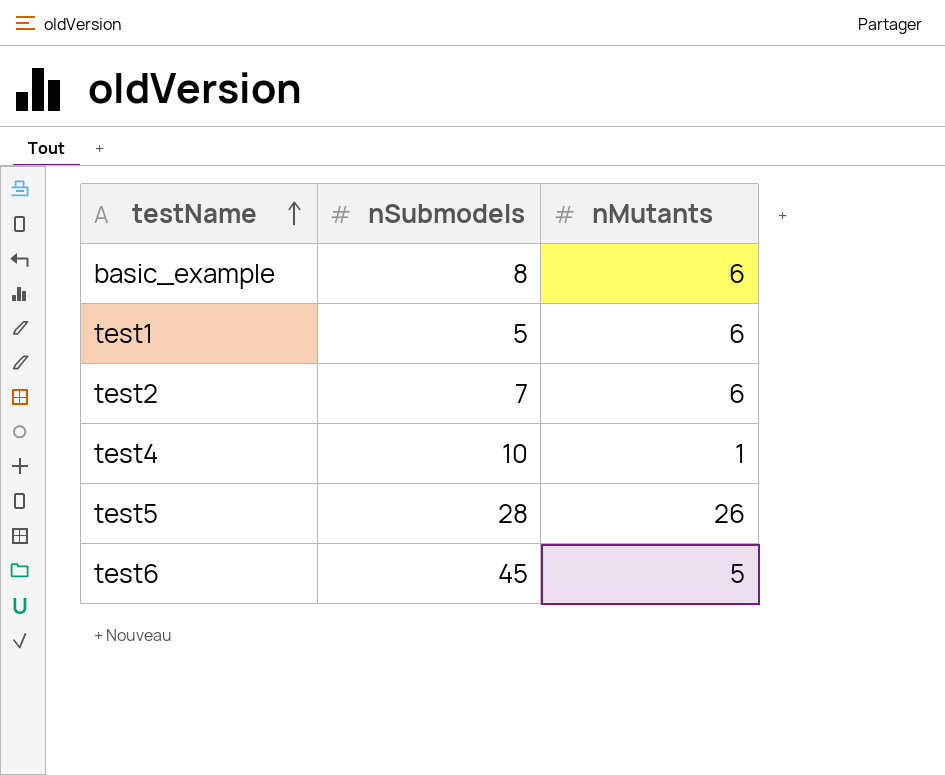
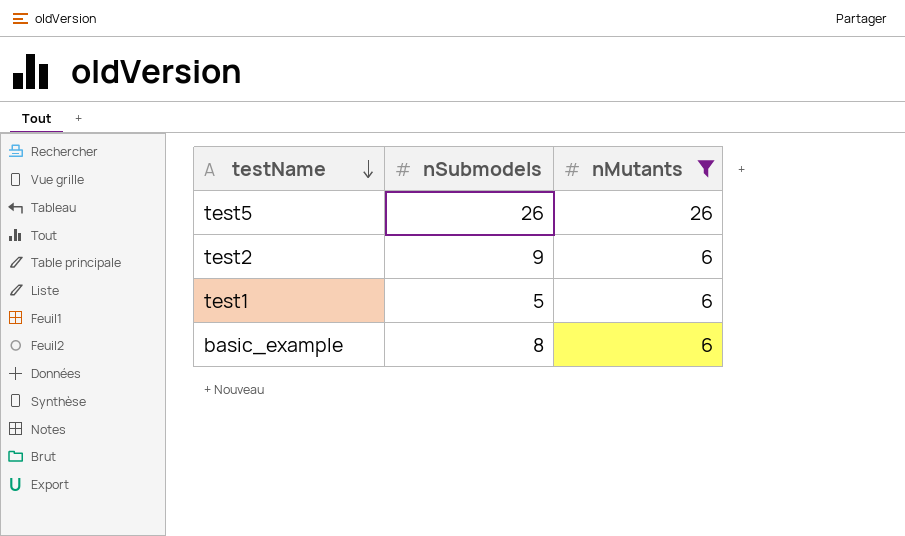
filter: none -> nMutants >= 6
row order: testName ascending -> testName descending
test5 | nSubmodels: 28 -> 26
test2 | nSubmodels: 7 -> 9

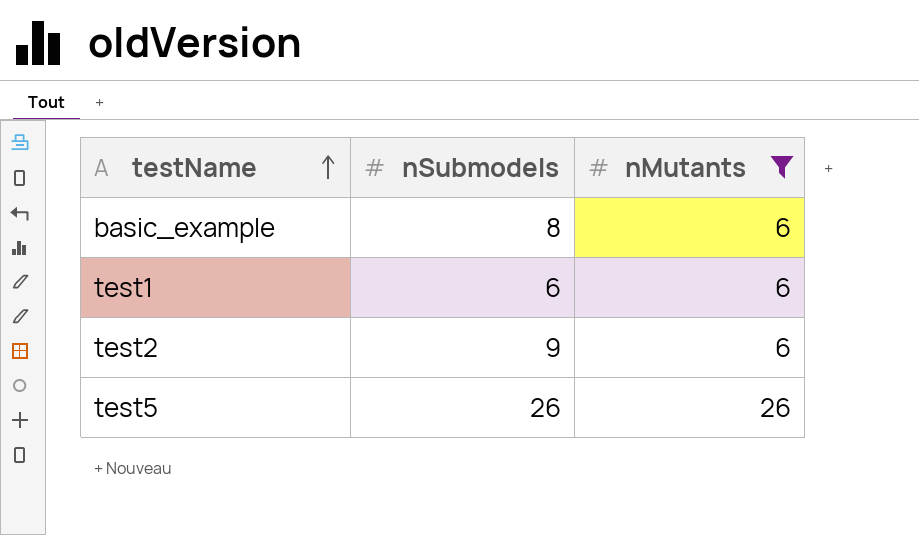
row order: testName descending -> testName ascending
test1 | nSubmodels: 5 -> 6

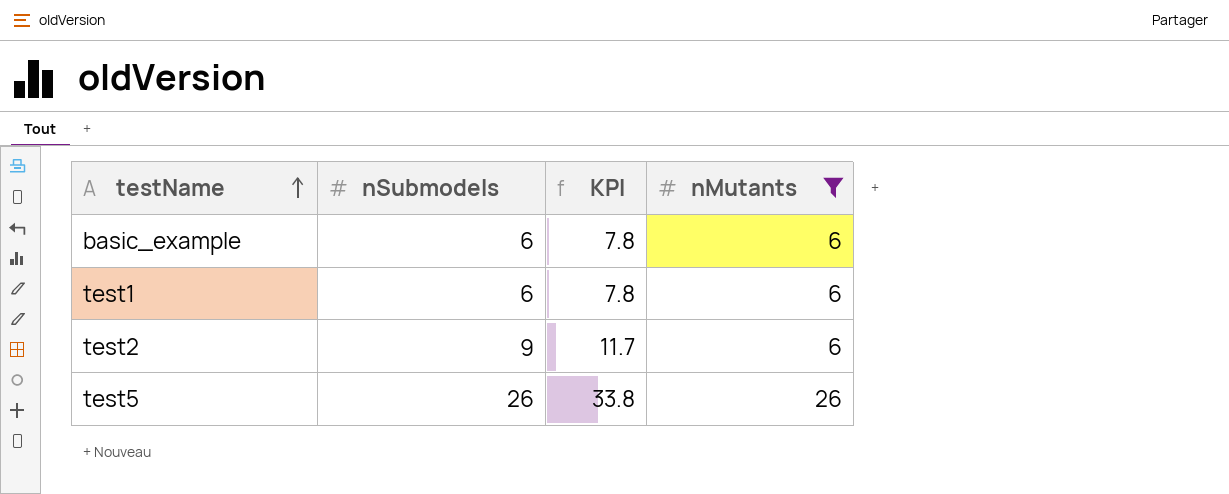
column KPI | formula: none -> [nSubmodels] * 1.3
basic_example | nSubmodels: 8 -> 6

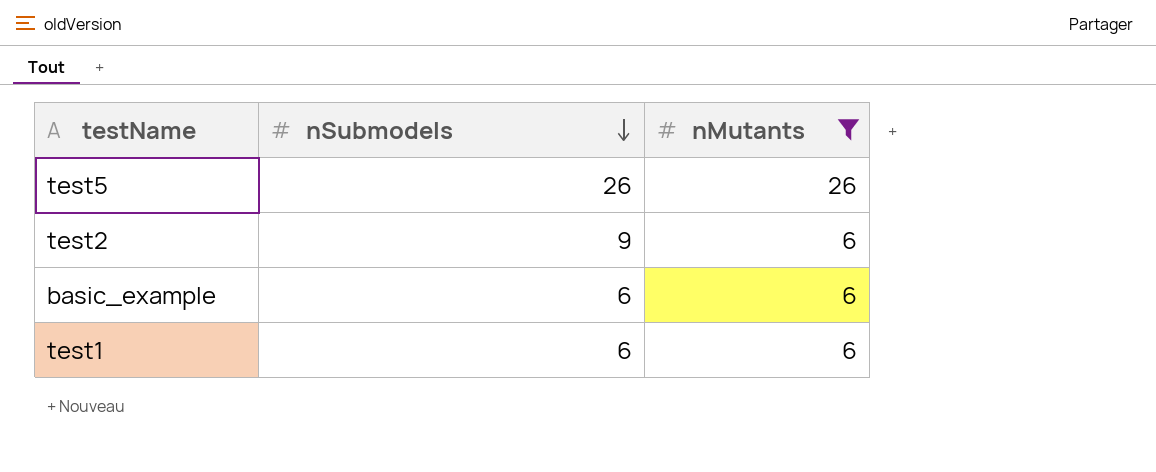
row order: testName ascending -> nSubmodels descending
column KPI | formula: [nSubmodels] * 1.3 -> none

